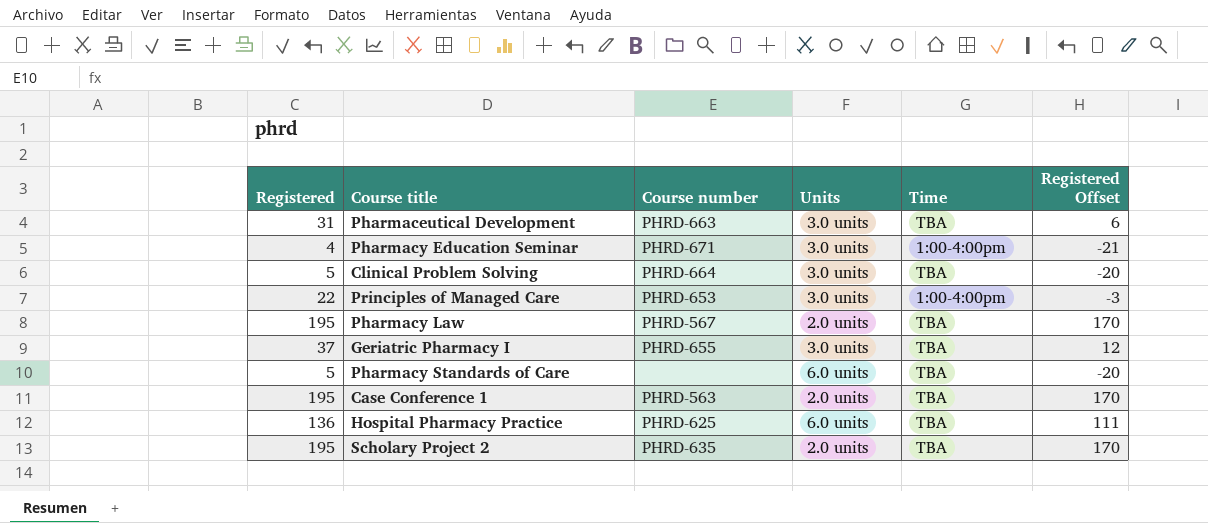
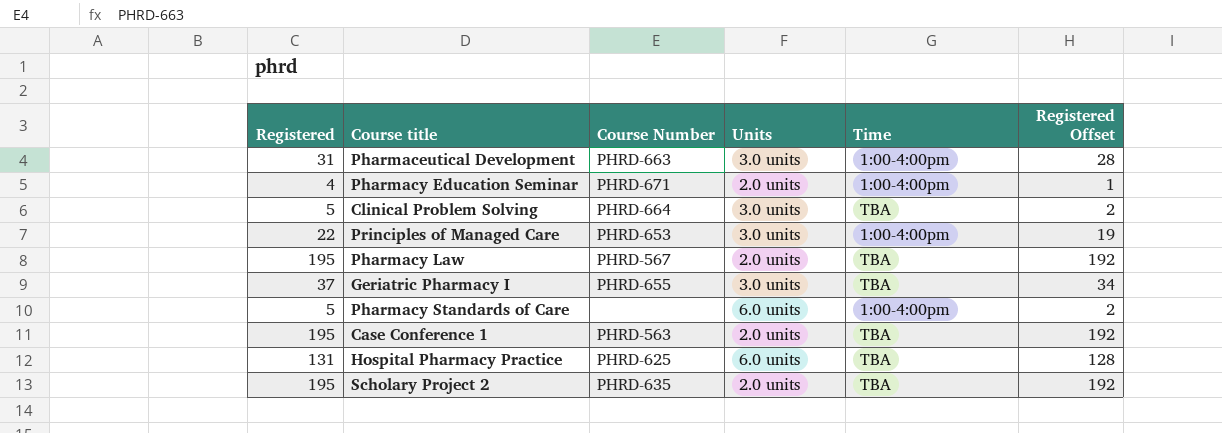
column name: Course number -> Course Number
column Registered Offset | formula: [Registered] - 25 -> [Registered] - 3
Pharmaceutical Development | Time: TBA -> 1:00-4:00pm
Pharmacy Education Seminar | Units: 3.0 units -> 2.0 units
Pharmacy Standards of Care | Time: TBA -> 1:00-4:00pm
Hospital Pharmacy Practice | Registered: 136 -> 131

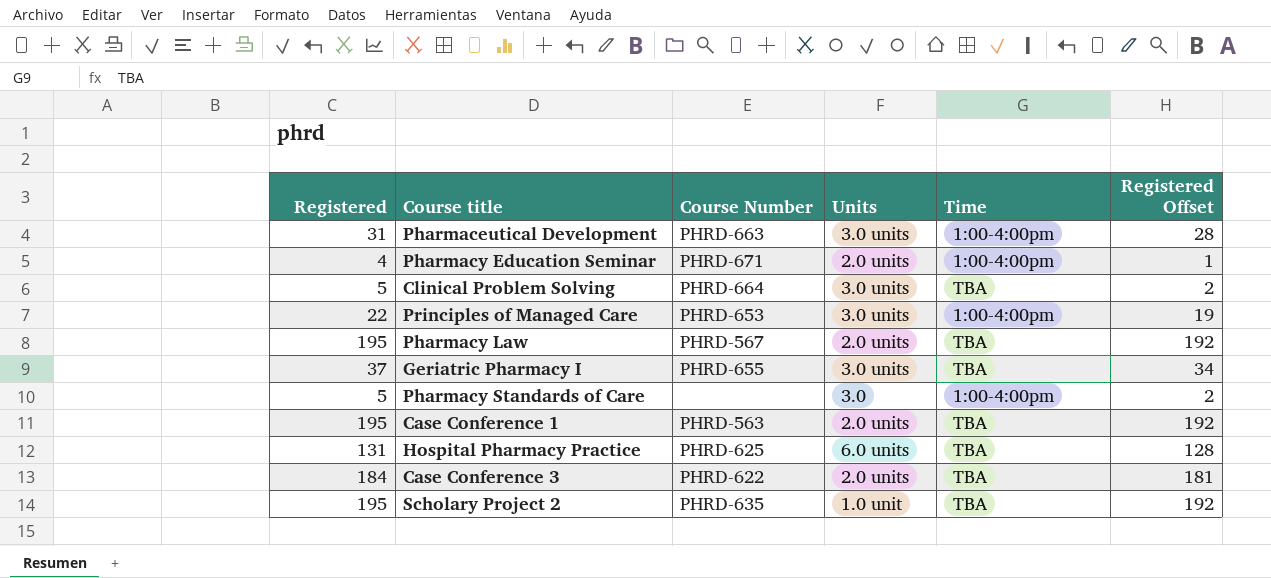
Pharmacy Standards of Care | Units: 6.0 units -> 3.0
row Case Conference 3: none -> 184 | PHRD-622 | 2.0 units | TBA | 181
Scholary Project 2 | Units: 2.0 units -> 1.0 unit

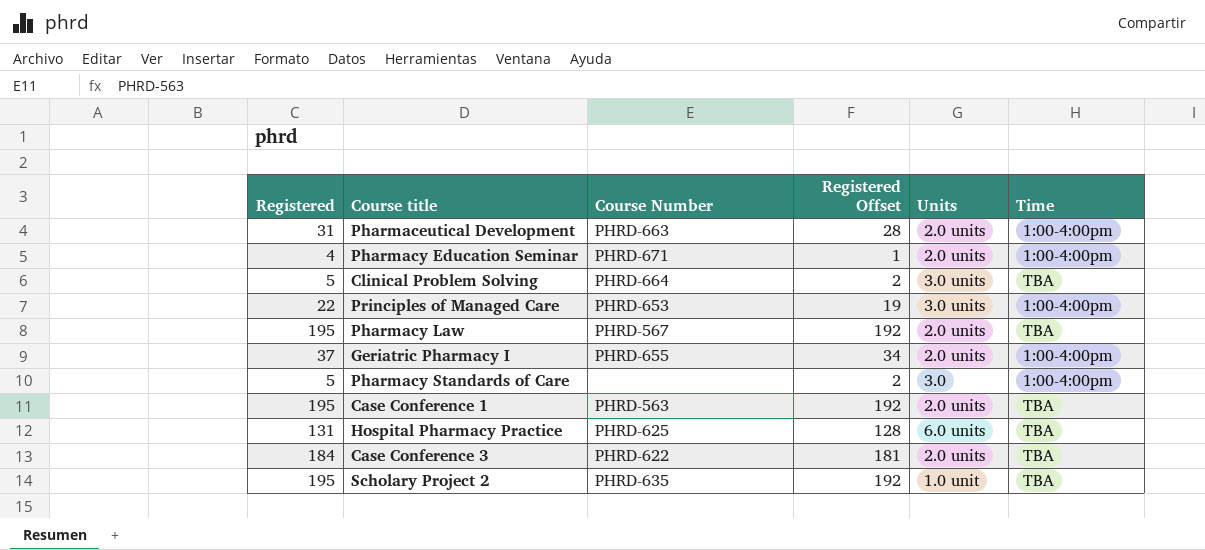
column Registered Offset | position: 6 -> 4
Pharmaceutical Development | Units: 3.0 units -> 2.0 units
Geriatric Pharmacy I | Units: 3.0 units -> 2.0 units
Geriatric Pharmacy I | Time: TBA -> 1:00-4:00pm

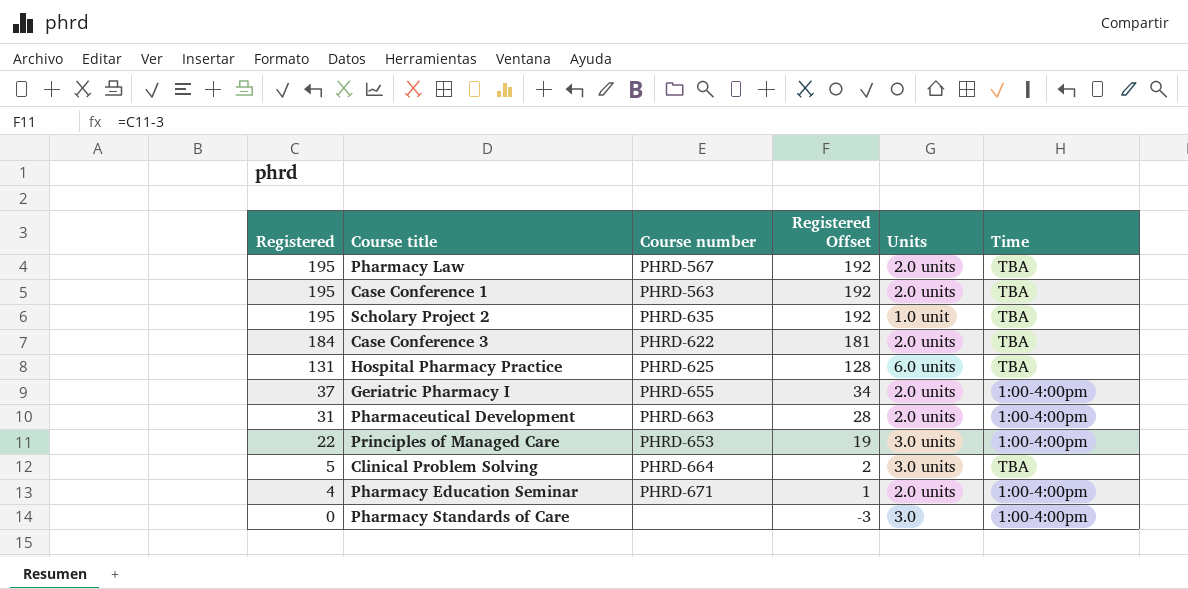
row order: none -> Registered descending
column name: Course Number -> Course number
Pharmacy Standards of Care | Registered: 5 -> 0
Pharmacy Standards of Care | Registered Offset: 2 -> -3

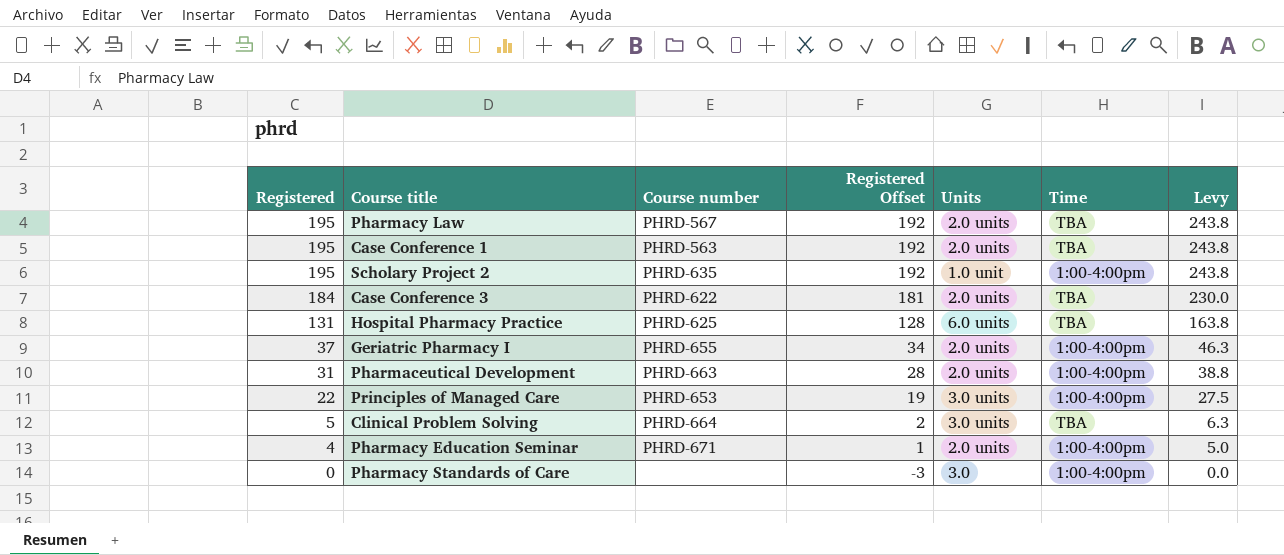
column Levy | formula: none -> [Registered] * 1.25
Scholary Project 2 | Time: TBA -> 1:00-4:00pm

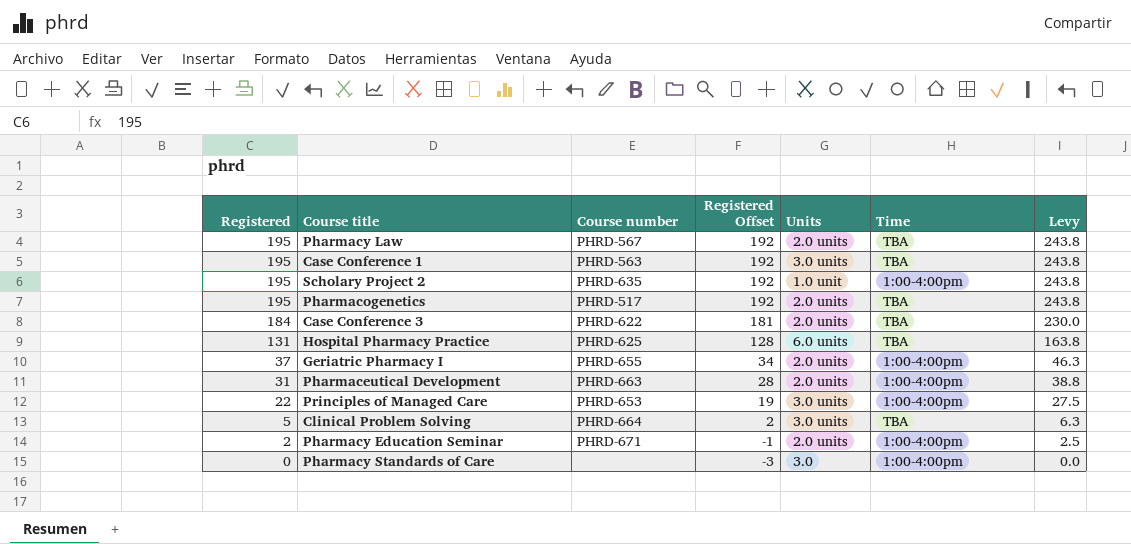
Case Conference 1 | Units: 2.0 units -> 3.0 units
row Pharmacogenetics: none -> 195 | PHRD-517 | 192 | 2.0 units | TBA | 243.8
Pharmacy Education Seminar | Registered: 4 -> 2
Pharmacy Education Seminar | Registered Offset: 1 -> -1
Pharmacy Education Seminar | Levy: 5.0 -> 2.5

